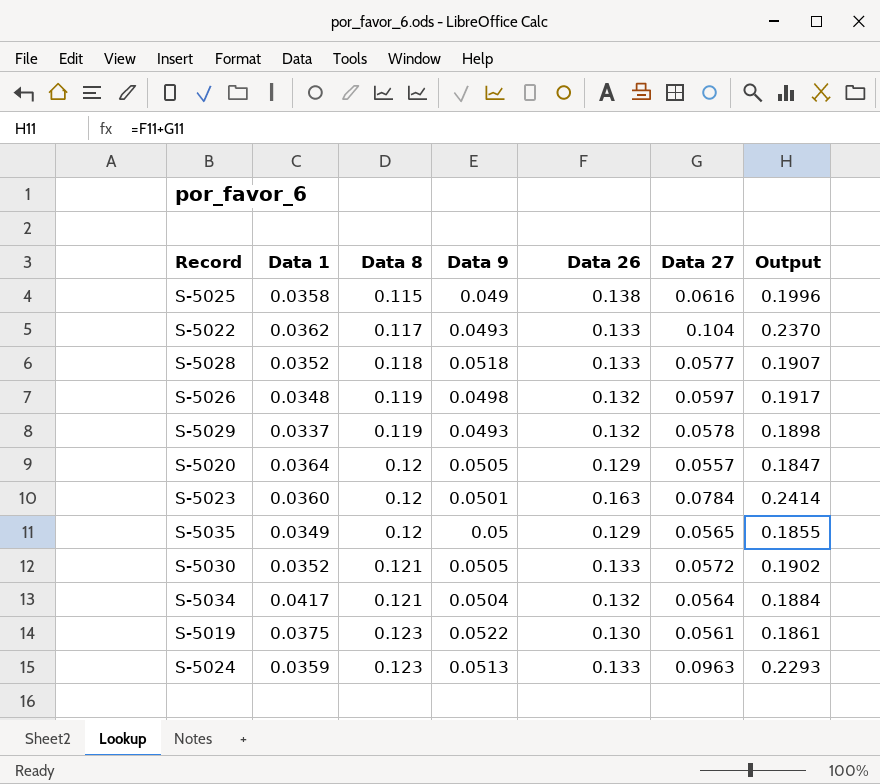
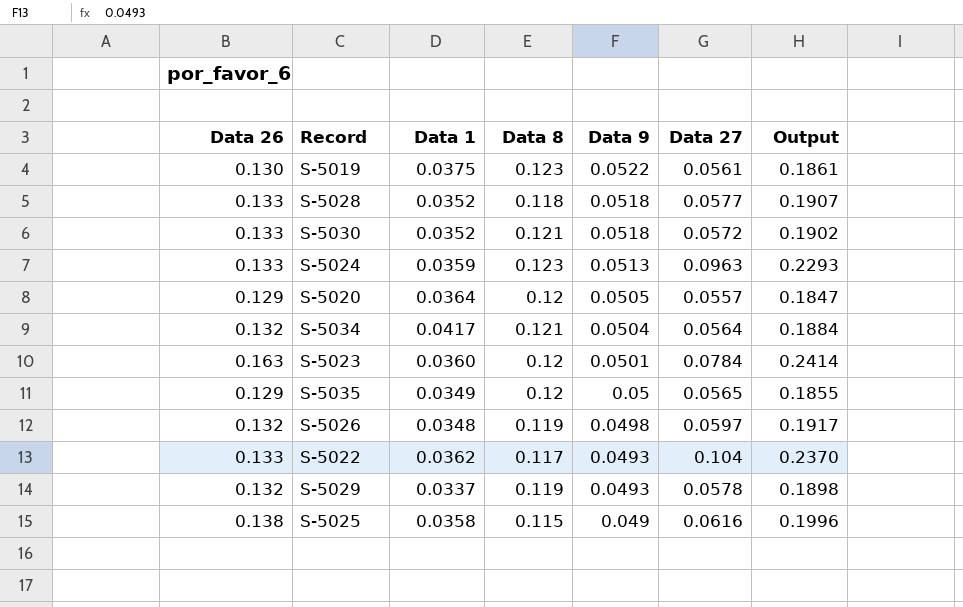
row order: Data 8 ascending -> Data 9 descending
column Data 26 | position: 5 -> 1
S-5030 | Data 9: 0.0505 -> 0.0518

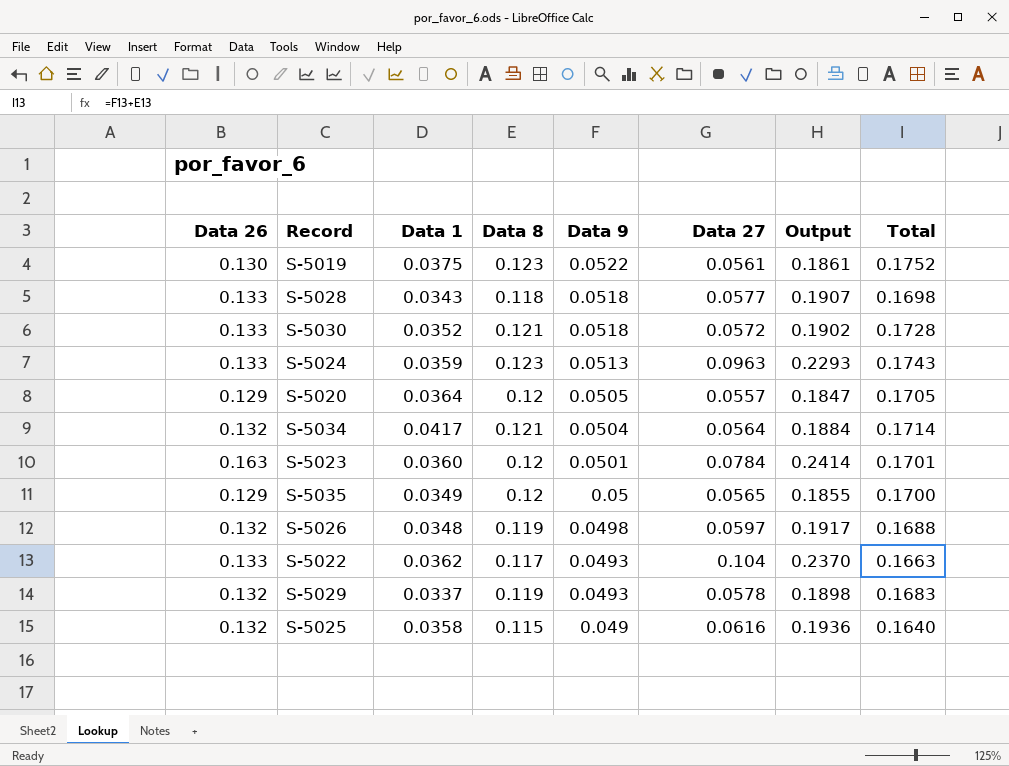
column Total | formula: none -> [Data 8] + [Data 9]
S-5028 | Data 1: 0.0352 -> 0.0343
S-5025 | Data 26: 0.138 -> 0.132
S-5025 | Output: 0.1996 -> 0.1936

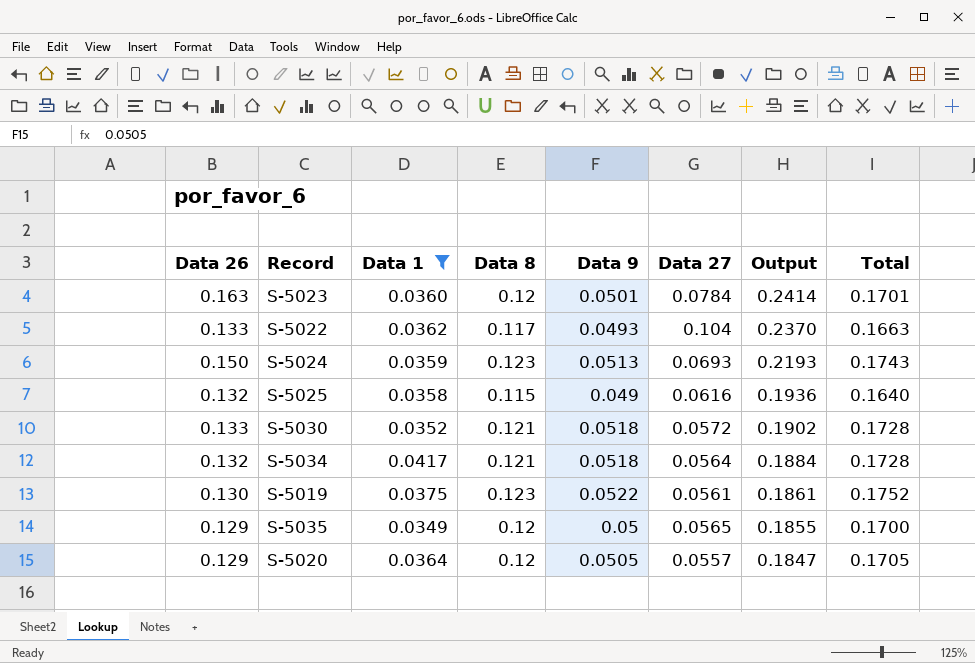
filter: none -> Data 1 >= 0.0349
row order: Data 9 descending -> Output descending
S-5024 | Data 26: 0.133 -> 0.150
S-5024 | Data 27: 0.0963 -> 0.0693
S-5024 | Output: 0.2293 -> 0.2193
S-5034 | Data 9: 0.0504 -> 0.0518
S-5034 | Total: 0.1714 -> 0.1728

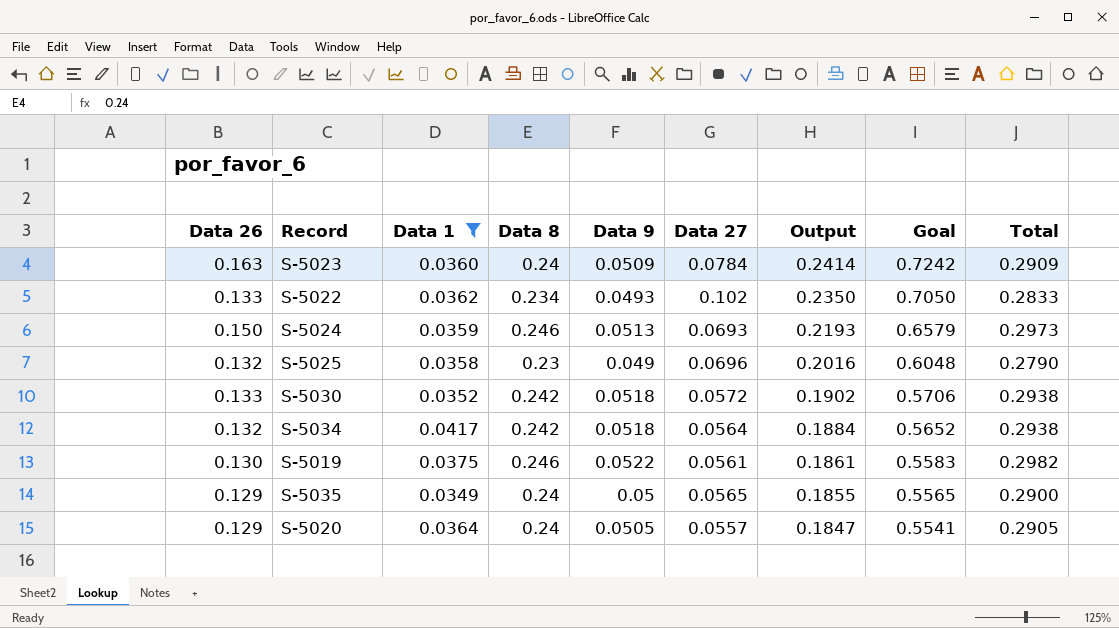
column Goal | formula: none -> [Output] * 3
S-5023 | Data 8: 0.12 -> 0.24
S-5023 | Data 9: 0.0501 -> 0.0509
S-5023 | Total: 0.1701 -> 0.2909
S-5022 | Data 8: 0.117 -> 0.234
S-5022 | Data 27: 0.104 -> 0.102
S-5022 | Output: 0.2370 -> 0.2350
S-5022 | Total: 0.1663 -> 0.2833
S-5024 | Data 8: 0.123 -> 0.246
S-5024 | Total: 0.1743 -> 0.2973
S-5025 | Data 8: 0.115 -> 0.23
S-5025 | Data 27: 0.0616 -> 0.0696
S-5025 | Output: 0.1936 -> 0.2016
S-5025 | Total: 0.1640 -> 0.2790
S-5030 | Data 8: 0.121 -> 0.242
S-5030 | Total: 0.1728 -> 0.2938
S-5034 | Data 8: 0.121 -> 0.242
S-5034 | Total: 0.1728 -> 0.2938
S-5019 | Data 8: 0.123 -> 0.246
S-5019 | Total: 0.1752 -> 0.2982
S-5035 | Data 8: 0.12 -> 0.24
S-5035 | Total: 0.1700 -> 0.2900
S-5020 | Data 8: 0.12 -> 0.24
S-5020 | Total: 0.1705 -> 0.2905

